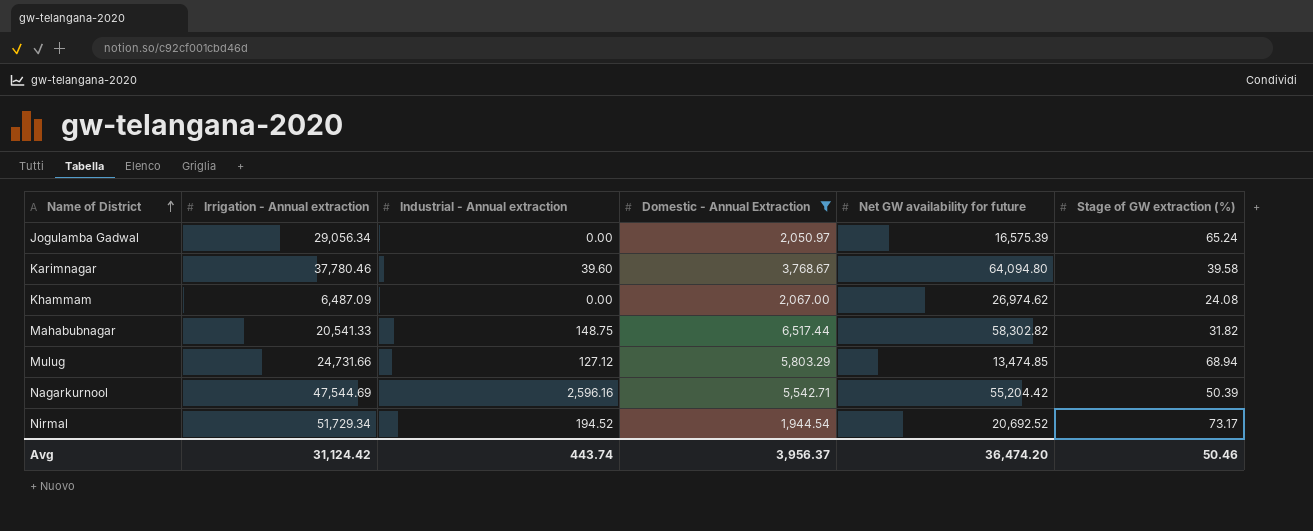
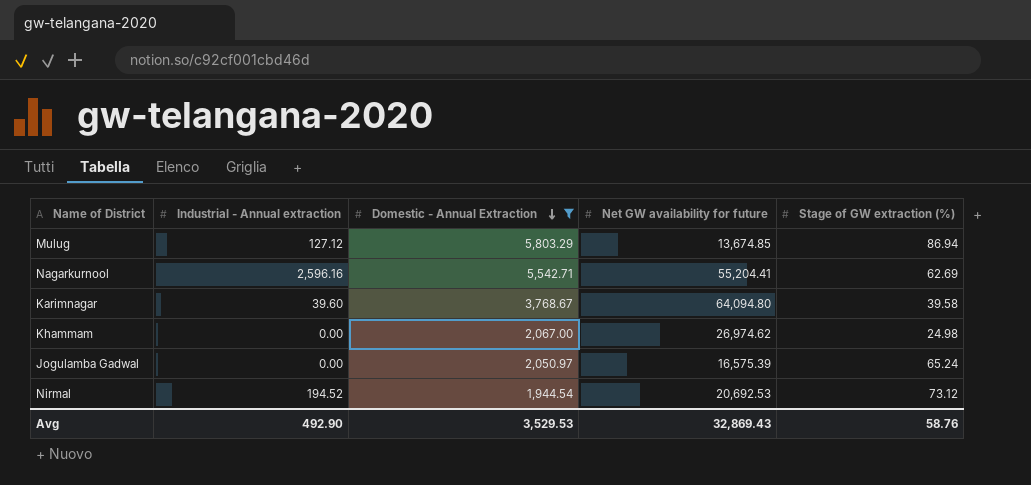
row order: Name of District ascending -> Domestic - Annual Extraction descending
column Irrigation - Annual extraction | position: 2 -> none
row Mahabubnagar: 20,541.33 | 148.75 | 6,517.44 | 58,302.82 | 31.82 -> none
Mulug | Net GW availability for future: 13,474.85 -> 13,674.85
Mulug | Stage of GW extraction (%): 68.94 -> 86.94
Nagarkurnool | Net GW availability for future: 55,204.42 -> 55,204.41
Nagarkurnool | Stage of GW extraction (%): 50.39 -> 62.69
Khammam | Stage of GW extraction (%): 24.08 -> 24.98
Nirmal | Net GW availability for future: 20,692.52 -> 20,692.53
Nirmal | Stage of GW extraction (%): 73.17 -> 73.12
Avg | Industrial - Annual extraction: 443.74 -> 492.90
Avg | Domestic - Annual Extraction: 3,956.37 -> 3,529.53
Avg | Net GW availability for future: 36,474.20 -> 32,869.43
Avg | Stage of GW extraction (%): 50.46 -> 58.76

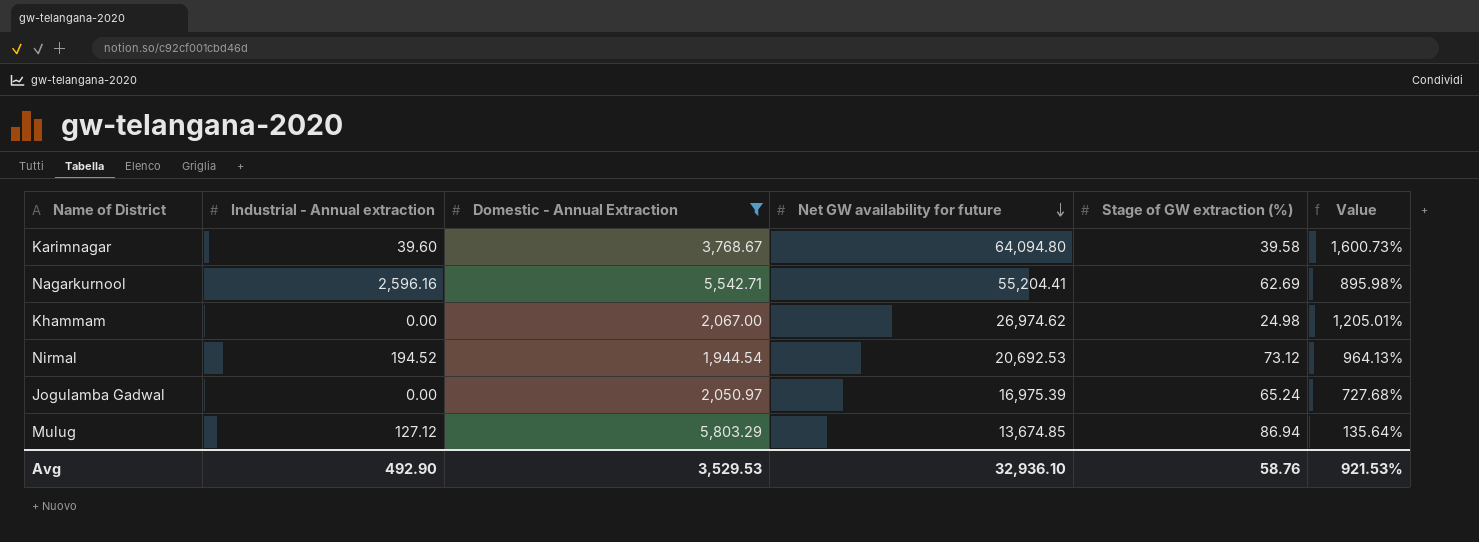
row order: Domestic - Annual Extraction descending -> Net GW availability for future descending
column Value | formula: none -> ([Net GW availability for future] - [Domestic - Annual Extraction]) / [Domestic - Annual Extraction]
Jogulamba Gadwal | Net GW availability for future: 16,575.39 -> 16,975.39
Avg | Net GW availability for future: 32,869.43 -> 32,936.10

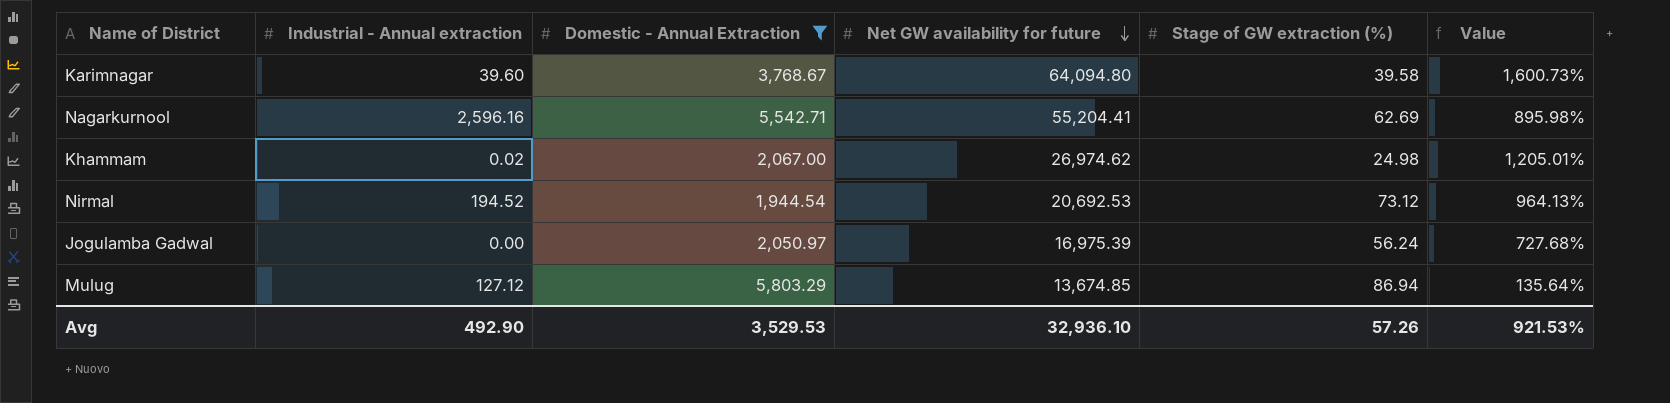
Khammam | Industrial - Annual extraction: 0.00 -> 0.02
Jogulamba Gadwal | Stage of GW extraction (%): 65.24 -> 56.24
Avg | Stage of GW extraction (%): 58.76 -> 57.26

